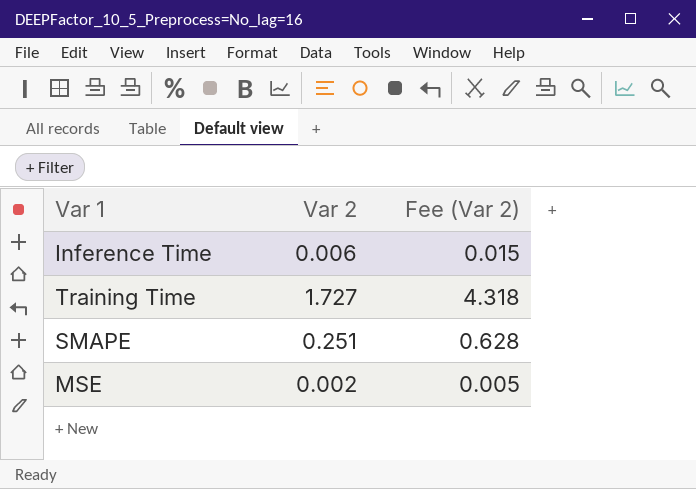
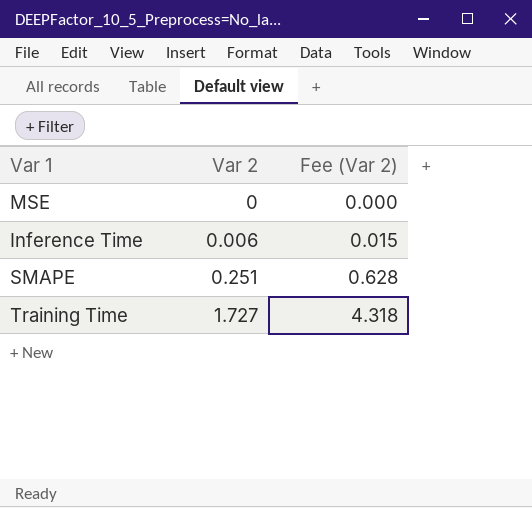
row order: none -> Var 2 ascending
MSE | Var 2: 0.002 -> 0
MSE | Fee (Var 2): 0.005 -> 0.000

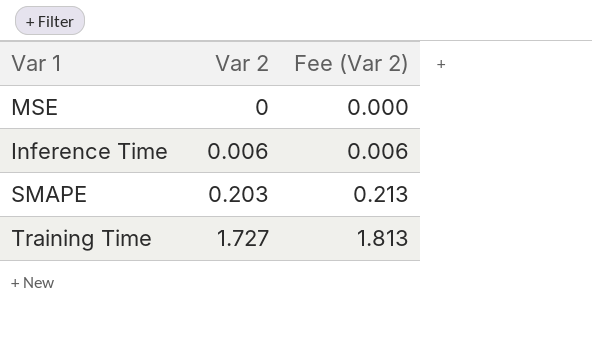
column Fee (Var 2) | formula: [Var 2] * 2.5 -> [Var 2] * 1.05
SMAPE | Var 2: 0.251 -> 0.203

